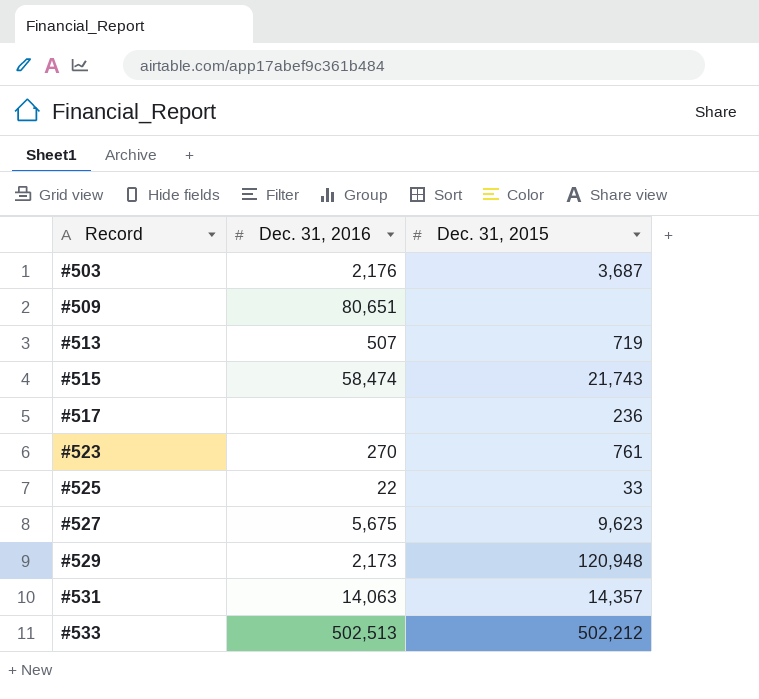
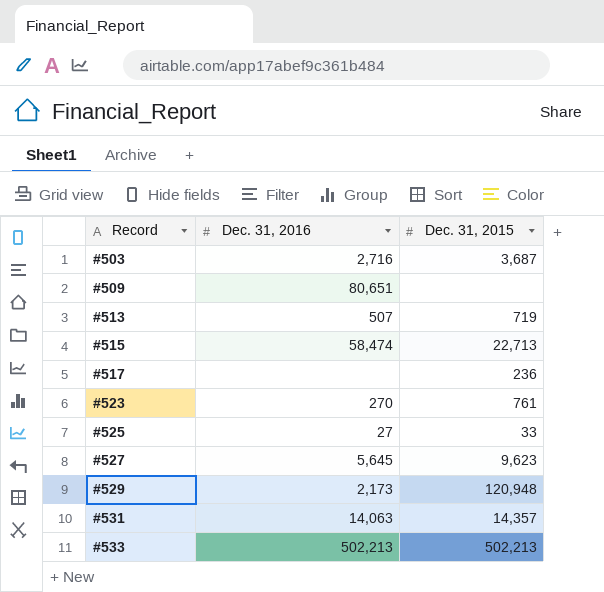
#503 | Dec. 31, 2016: 2,176 -> 2,716
#515 | Dec. 31, 2015: 21,743 -> 22,713
#525 | Dec. 31, 2016: 22 -> 27
#527 | Dec. 31, 2016: 5,675 -> 5,645
#533 | Dec. 31, 2016: 502,513 -> 502,213
#533 | Dec. 31, 2015: 502,212 -> 502,213

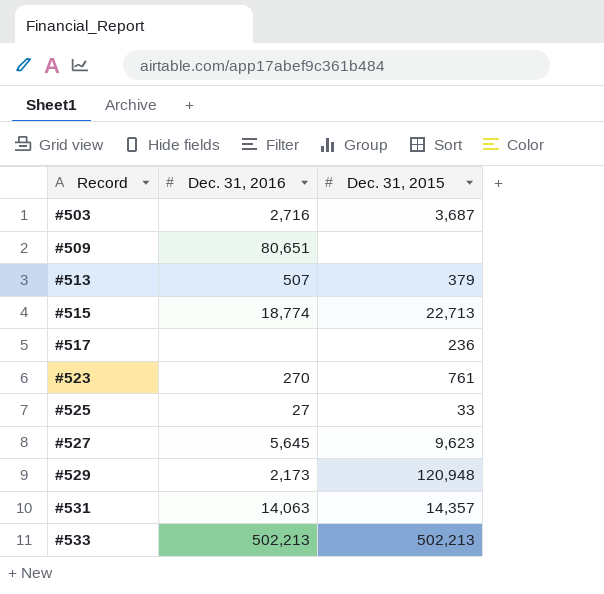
#513 | Dec. 31, 2015: 719 -> 379
#515 | Dec. 31, 2016: 58,474 -> 18,774

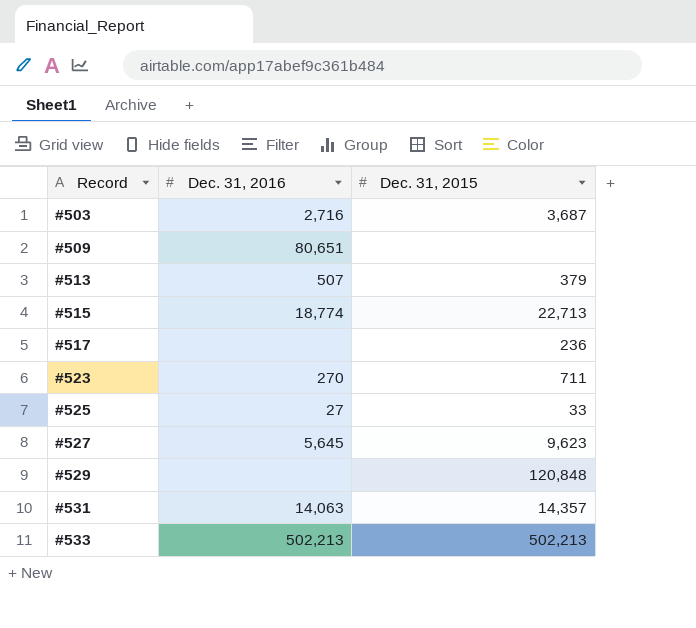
#523 | Dec. 31, 2015: 761 -> 711
#529 | Dec. 31, 2016: 2,173 -> none
#529 | Dec. 31, 2015: 120,948 -> 120,848

